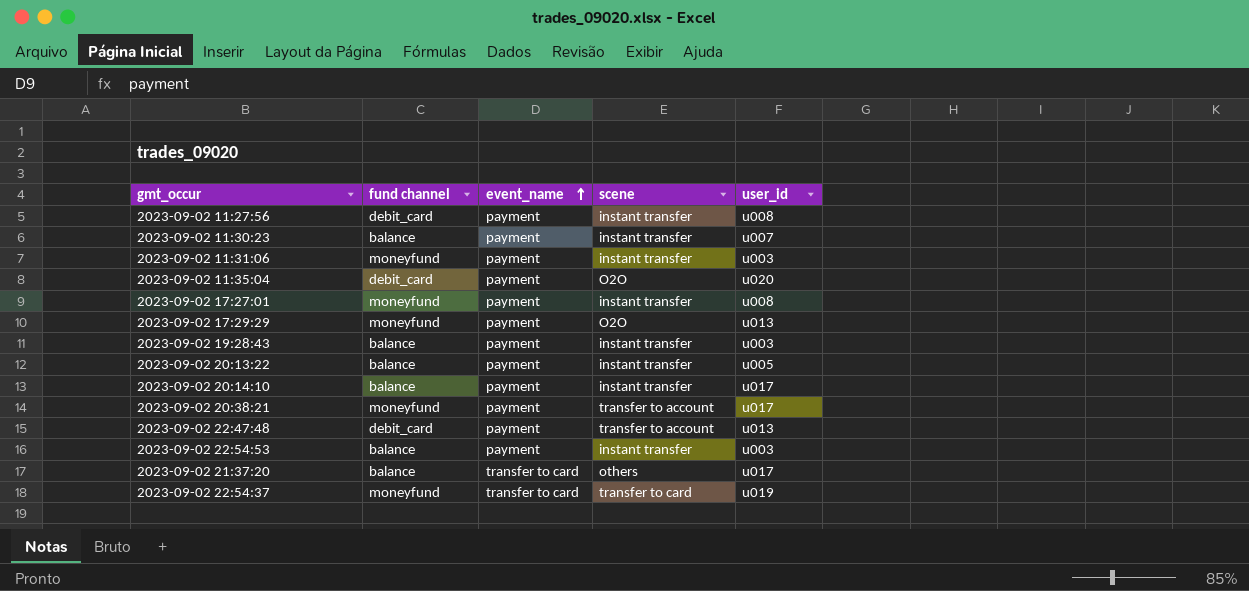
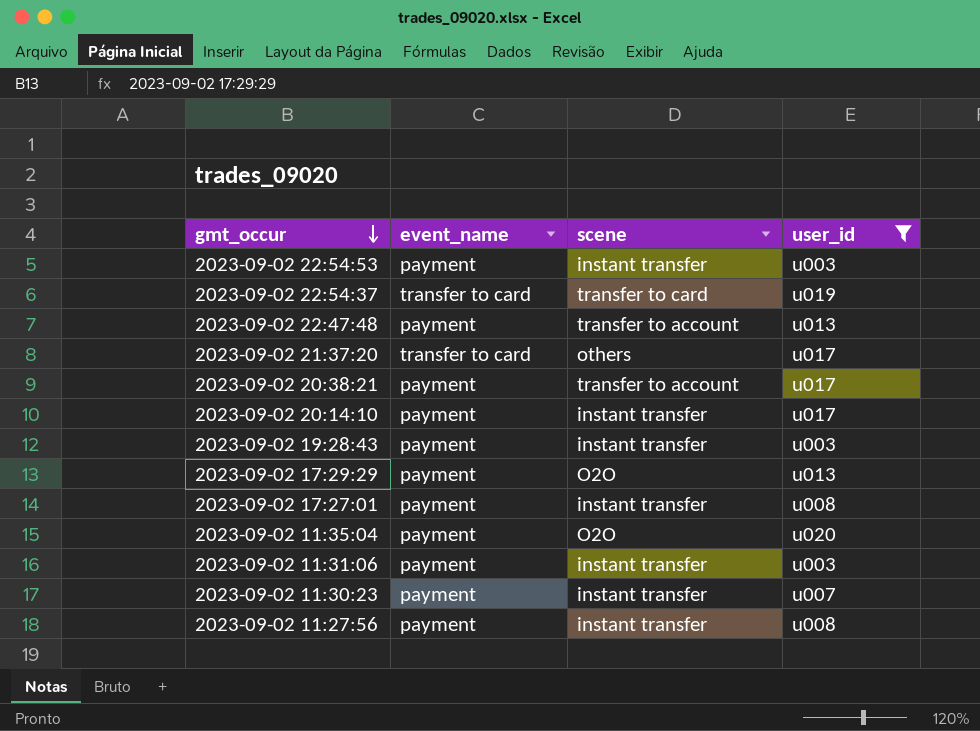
filter: none -> user_id != u005
row order: event_name ascending -> gmt_occur descending
column fund channel | position: 2 -> none

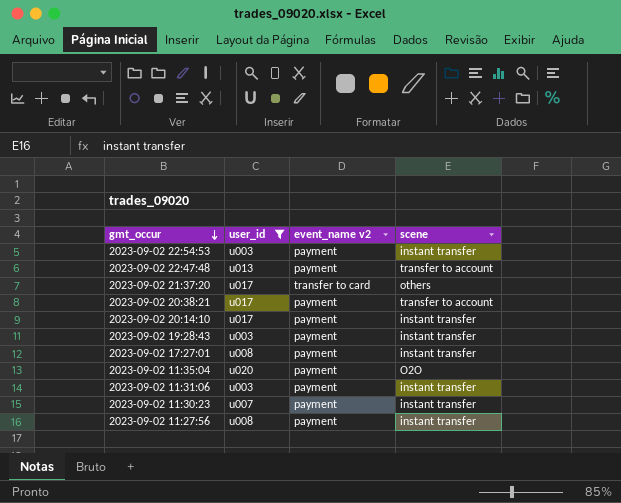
column user_id | position: 4 -> 2
column name: event_name -> event_name v2
row 2023-09-02 22:54:37: transfer to card | transfer to card | u019 -> none
row 2023-09-02 17:29:29: payment | O2O | u013 -> none

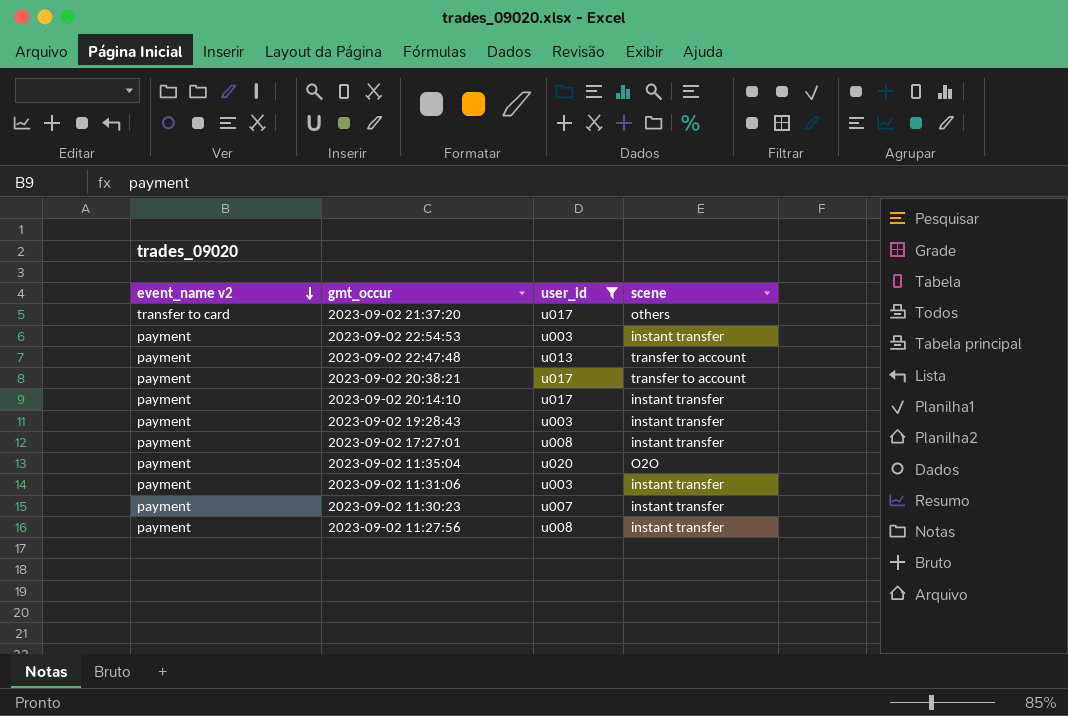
row order: gmt_occur descending -> event_name v2 descending
column event_name v2 | position: 3 -> 1

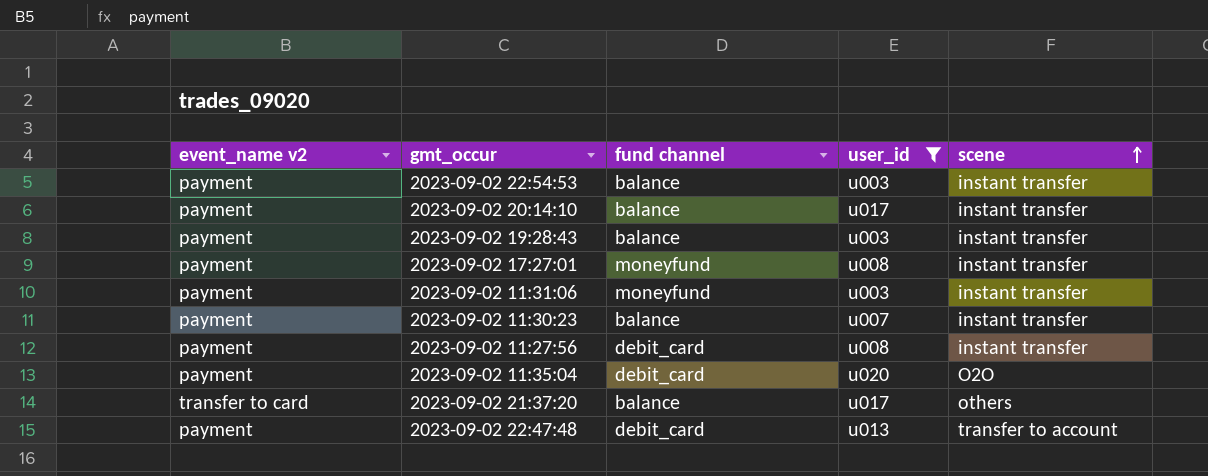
row order: event_name v2 descending -> scene ascending
column fund channel | position: none -> 3
row 2023-09-02 20:38:21: payment | u017 | transfer to account -> none

